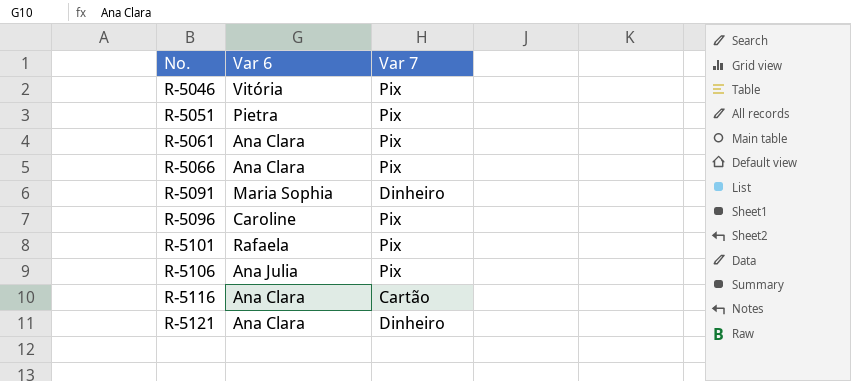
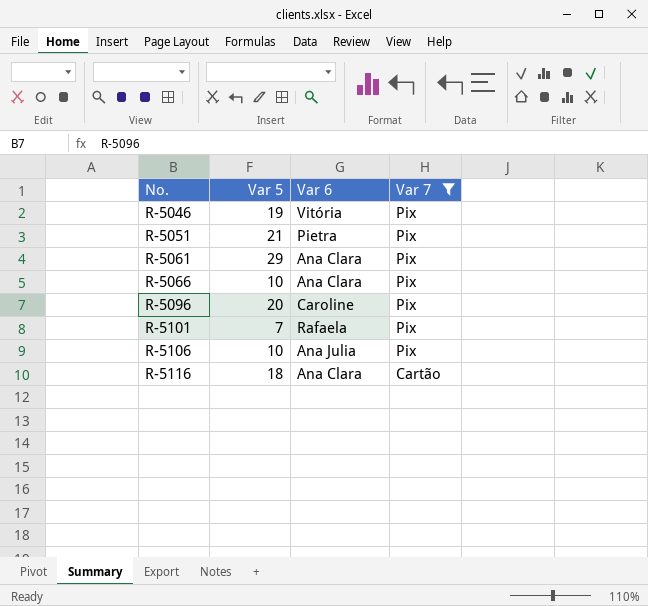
filter: none -> Var 7 != Dinheiro
column Var 5 | position: none -> 2

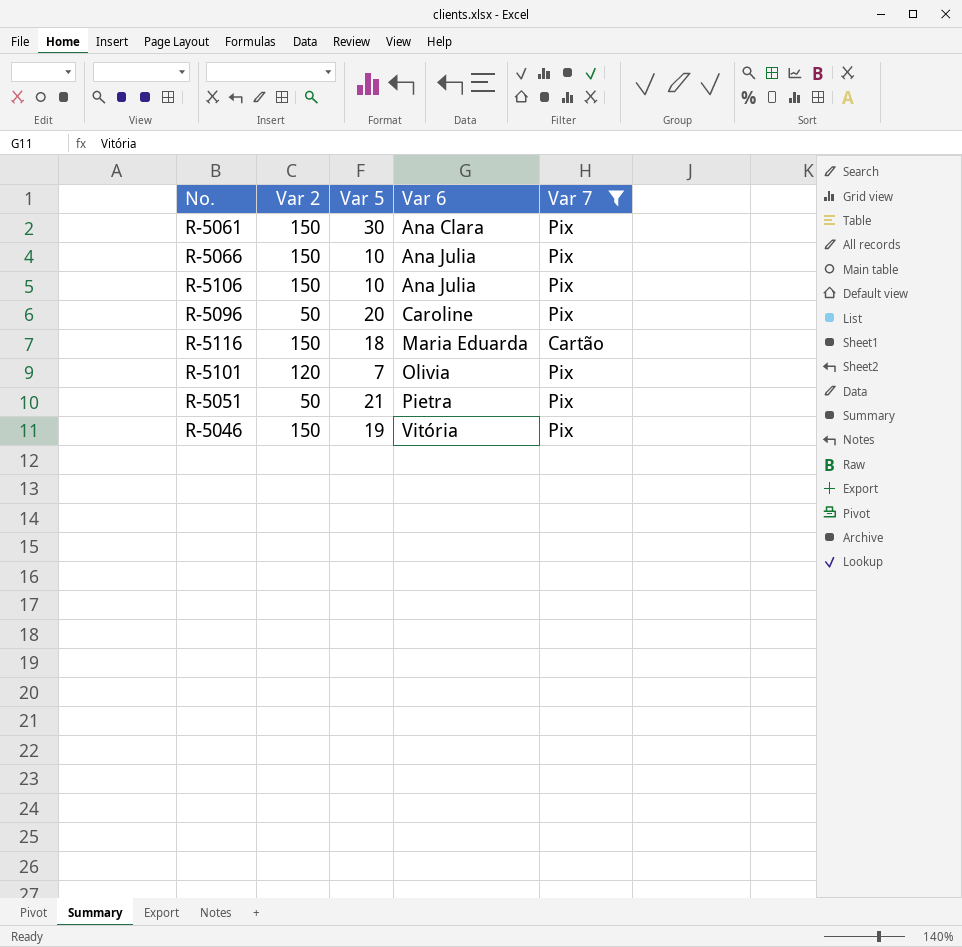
row order: No. ascending -> Var 6 ascending
column Var 2 | position: none -> 2
R-5061 | Var 5: 29 -> 30
R-5066 | Var 6: Ana Clara -> Ana Julia
R-5116 | Var 6: Ana Clara -> Maria Eduarda
R-5101 | Var 6: Rafaela -> Olivia

